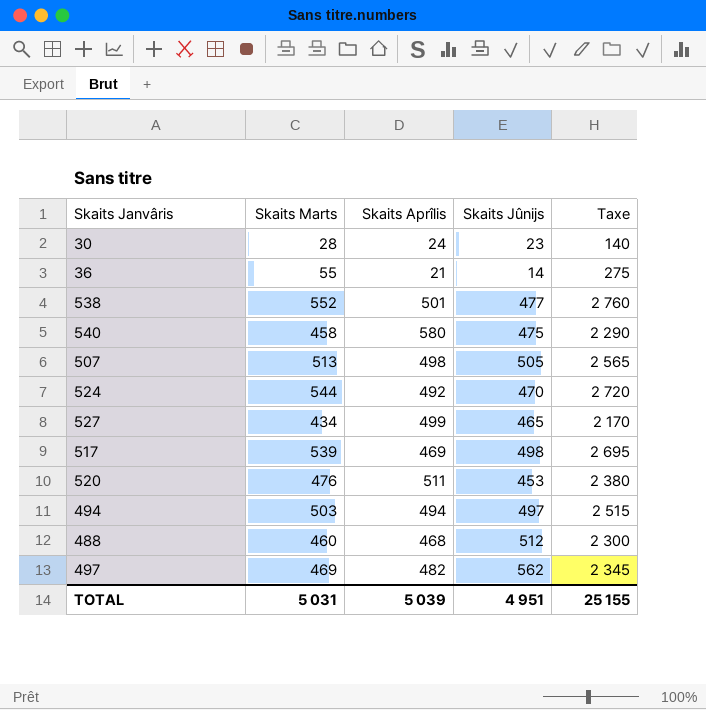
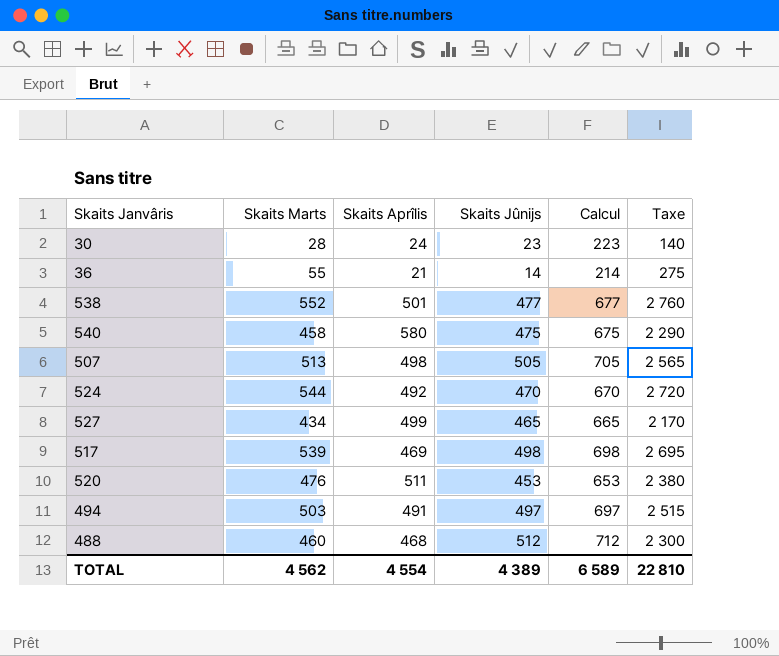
column Calcul | formula: none -> [Skaits Jûnijs] + 200
row 497: 469 | 482 | 562 | 2 345 -> none
494 | Skaits Aprîlis: 494 -> 491
TOTAL | Skaits Marts: 5 031 -> 4 562
TOTAL | Skaits Aprîlis: 5 039 -> 4 554
TOTAL | Skaits Jûnijs: 4 951 -> 4 389
TOTAL | Taxe: 25 155 -> 22 810

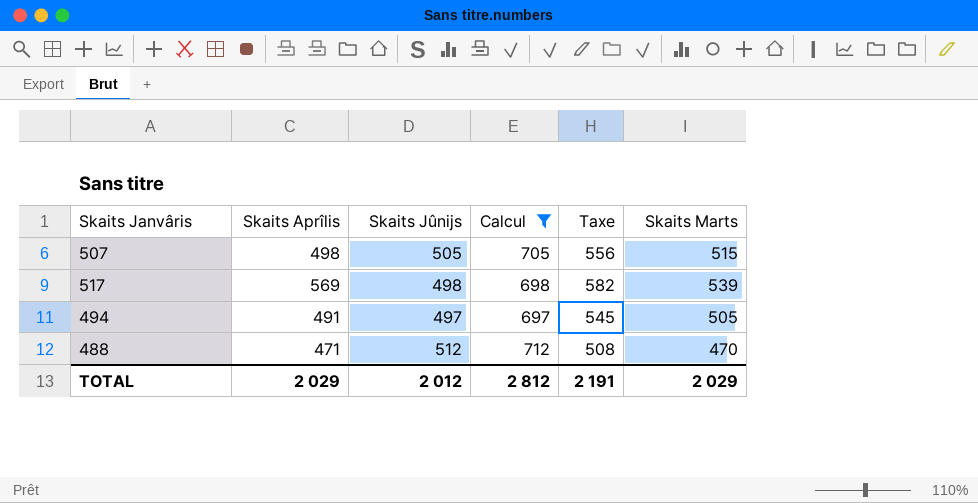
filter: none -> Calcul >= 697
column Taxe | formula: [Skaits Marts] * 5 -> [Skaits Marts] * 1,08
column Skaits Marts | position: 2 -> 6
507 | Skaits Marts: 513 -> 515
517 | Skaits Aprîlis: 469 -> 569
494 | Skaits Marts: 503 -> 505
488 | Skaits Aprîlis: 468 -> 471
488 | Skaits Marts: 460 -> 470
TOTAL | Skaits Aprîlis: 4 554 -> 2 029
TOTAL | Skaits Jûnijs: 4 389 -> 2 012
TOTAL | Calcul: 6 589 -> 2 812
TOTAL | Taxe: 22 810 -> 2 191
TOTAL | Skaits Marts: 4 562 -> 2 029

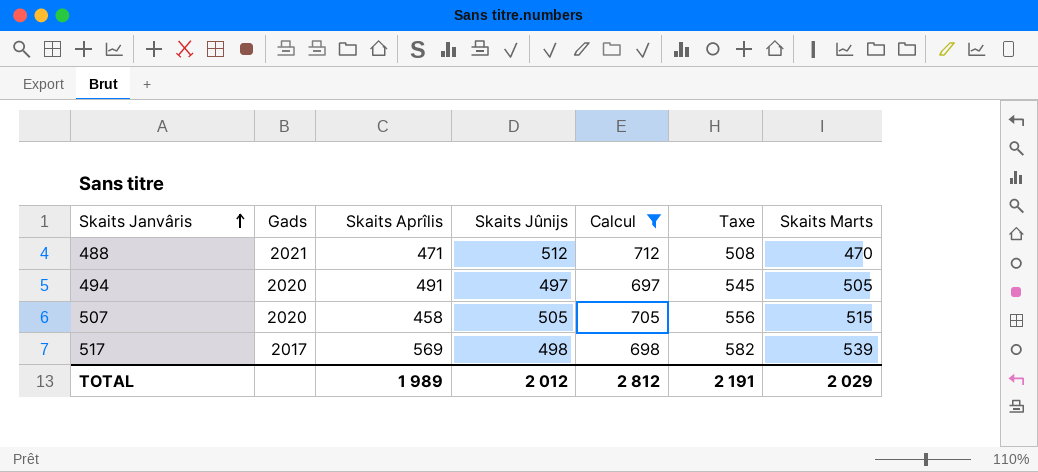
row order: none -> Skaits Janvâris ascending
column Gads | position: none -> 2
507 | Skaits Aprîlis: 498 -> 458
TOTAL | Skaits Aprîlis: 2 029 -> 1 989

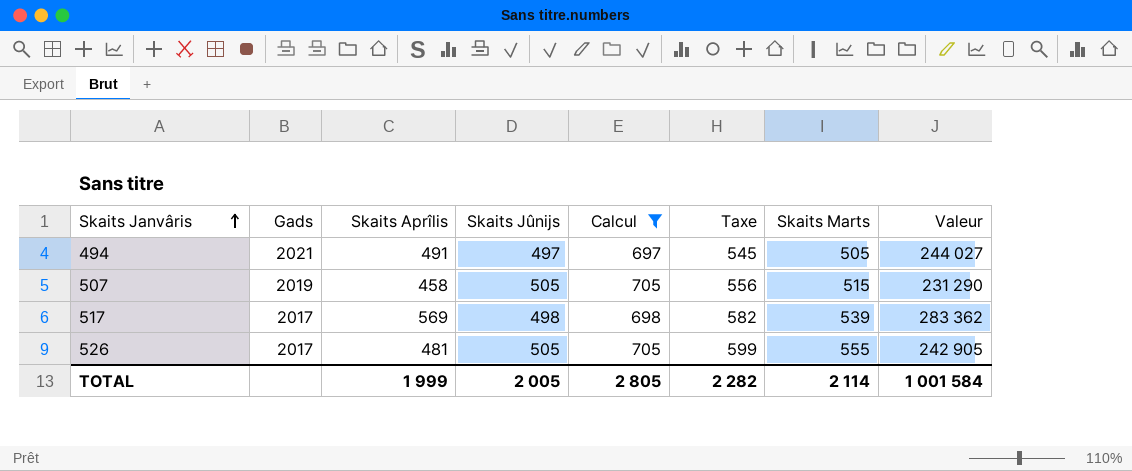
column Valeur | formula: none -> [Skaits Aprîlis] * [Skaits Jûnijs]
row 488: 2021 | 471 | 512 | 712 | 508 | 470 -> none
494 | Gads: 2020 -> 2021
507 | Gads: 2020 -> 2019
row 526: none -> 2017 | 481 | 505 | 705 | 599 | 555 | 242 905
TOTAL | Skaits Aprîlis: 1 989 -> 1 999
TOTAL | Skaits Jûnijs: 2 012 -> 2 005
TOTAL | Calcul: 2 812 -> 2 805
TOTAL | Taxe: 2 191 -> 2 282
TOTAL | Skaits Marts: 2 029 -> 2 114

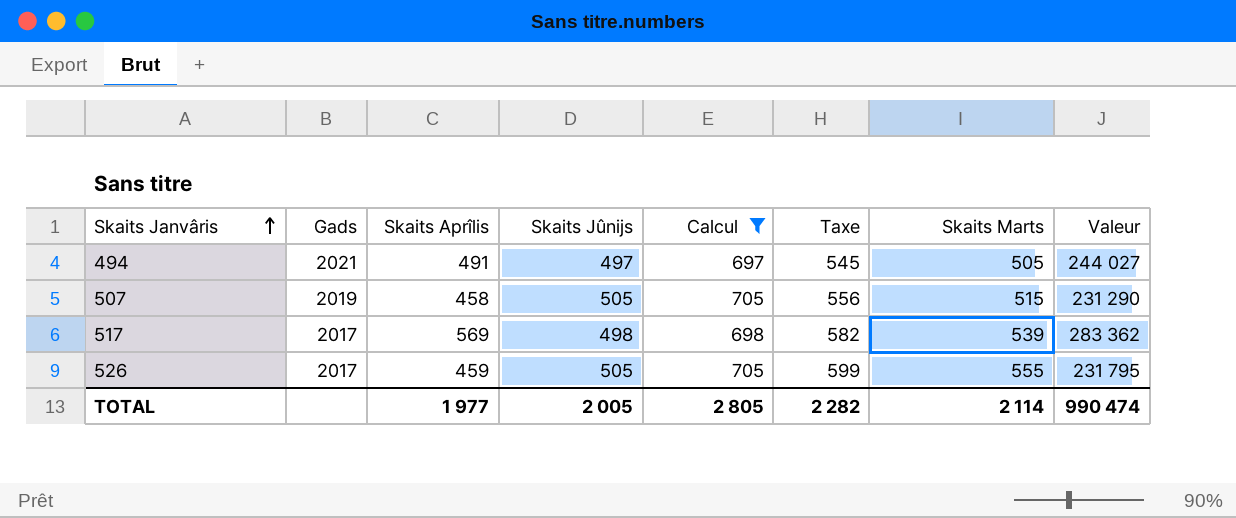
526 | Skaits Aprîlis: 481 -> 459
526 | Valeur: 242 905 -> 231 795
TOTAL | Skaits Aprîlis: 1 999 -> 1 977
TOTAL | Valeur: 1 001 584 -> 990 474

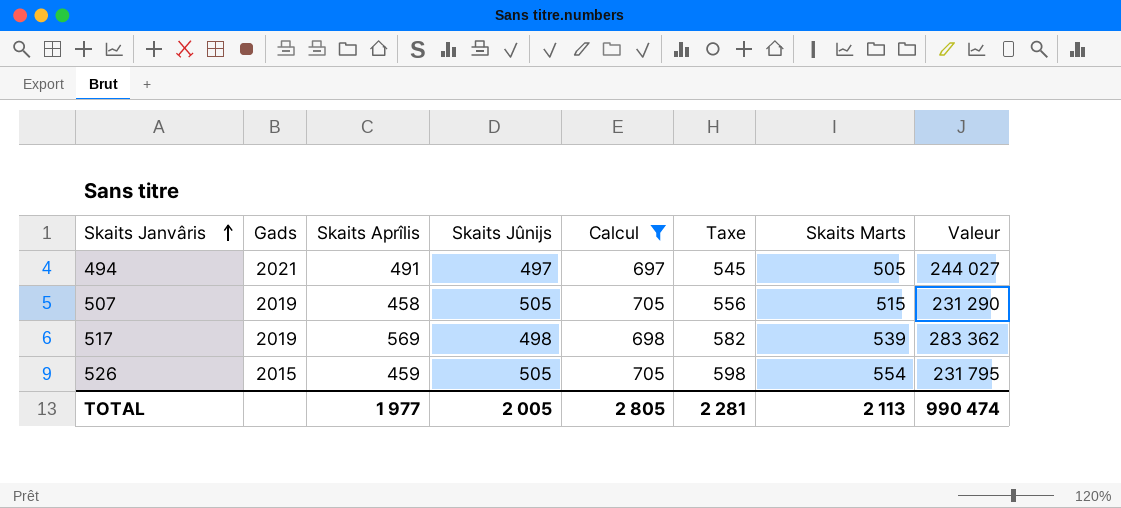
517 | Gads: 2017 -> 2019
526 | Gads: 2017 -> 2015
526 | Taxe: 599 -> 598
526 | Skaits Marts: 555 -> 554
TOTAL | Taxe: 2 282 -> 2 281
TOTAL | Skaits Marts: 2 114 -> 2 113

